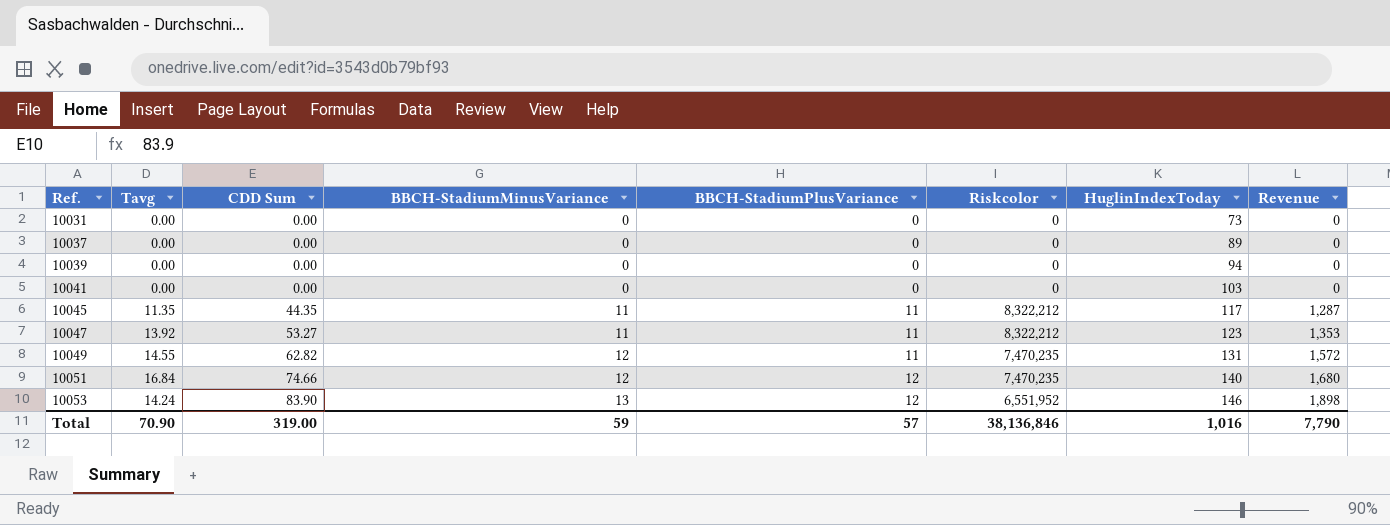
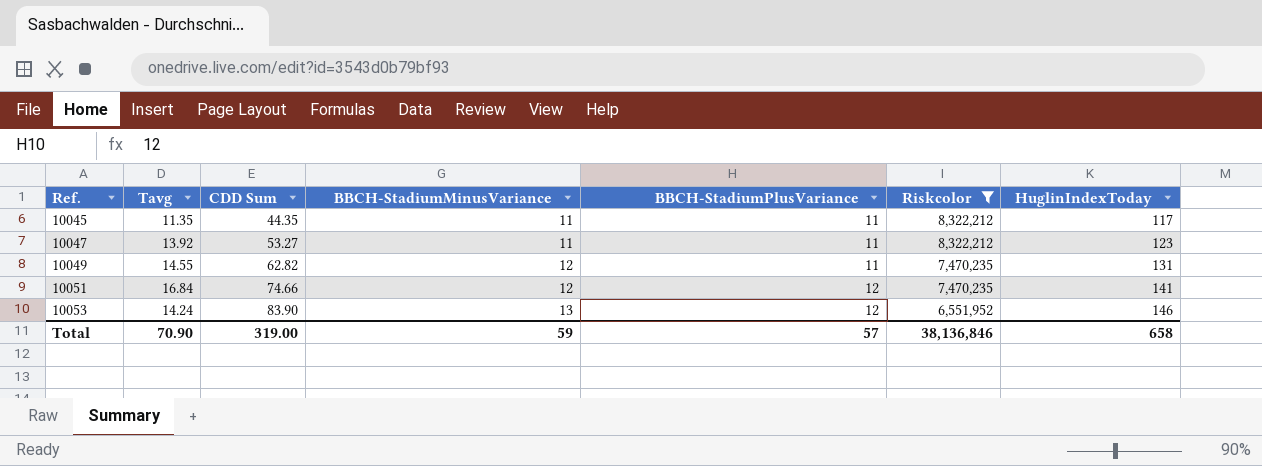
filter: none -> Riskcolor != 0
column Revenue | formula: [BBCH-StadiumMinusVariance] * [HuglinIndexToday] -> none
10051 | HuglinIndexToday: 140 -> 141
Total | HuglinIndexToday: 1,016 -> 658

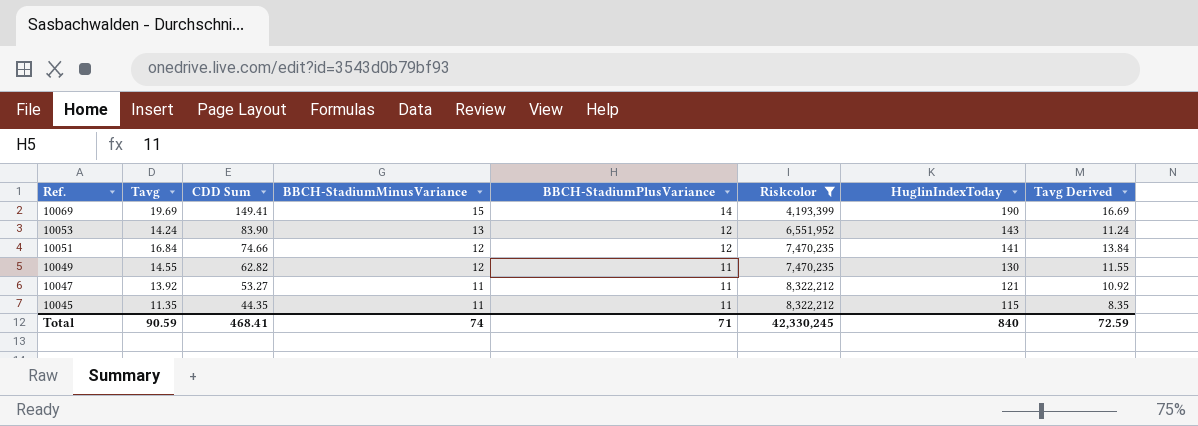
row order: Ref. ascending -> Ref. descending
column Tavg Derived | formula: none -> [Tavg] - 3
row 10069: none -> 19.69 | 149.41 | 15 | 14 | 4,193,399 | 190 | 16.69
10053 | HuglinIndexToday: 146 -> 143
10049 | HuglinIndexToday: 131 -> 130
10047 | HuglinIndexToday: 123 -> 121
10045 | HuglinIndexToday: 117 -> 115
Total | Tavg: 70.90 -> 90.59
Total | CDD Sum: 319.00 -> 468.41
Total | BBCH-StadiumMinusVariance: 59 -> 74
Total | BBCH-StadiumPlusVariance: 57 -> 71
Total | Riskcolor: 38,136,846 -> 42,330,245
Total | HuglinIndexToday: 658 -> 840

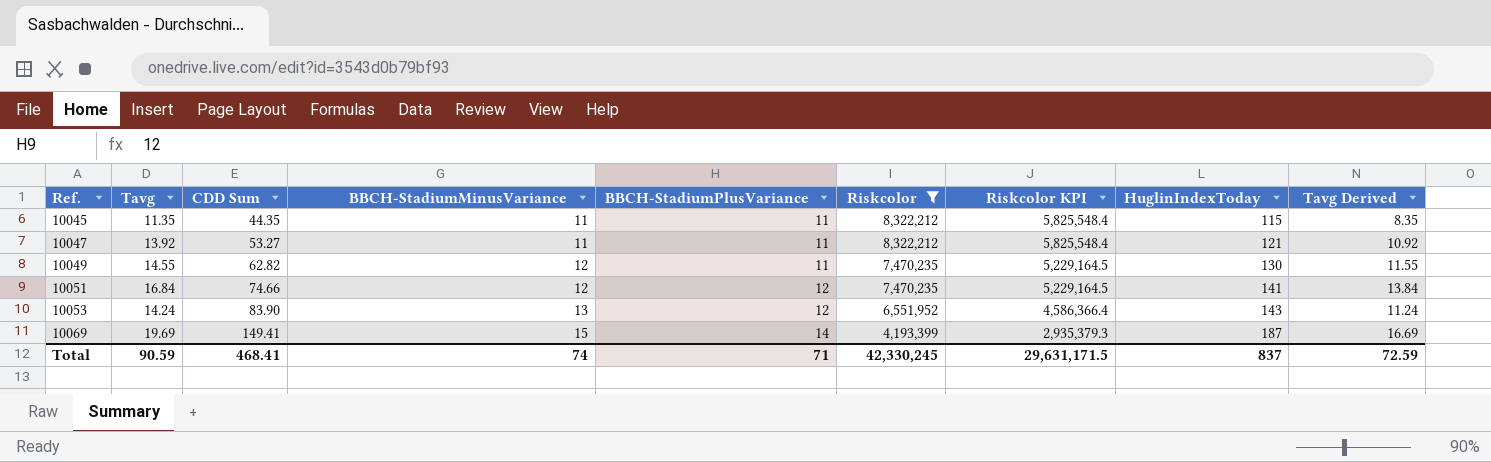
row order: Ref. descending -> Ref. ascending
column Riskcolor KPI | formula: none -> [Riskcolor] * 0.7
10069 | HuglinIndexToday: 190 -> 187
Total | HuglinIndexToday: 840 -> 837

